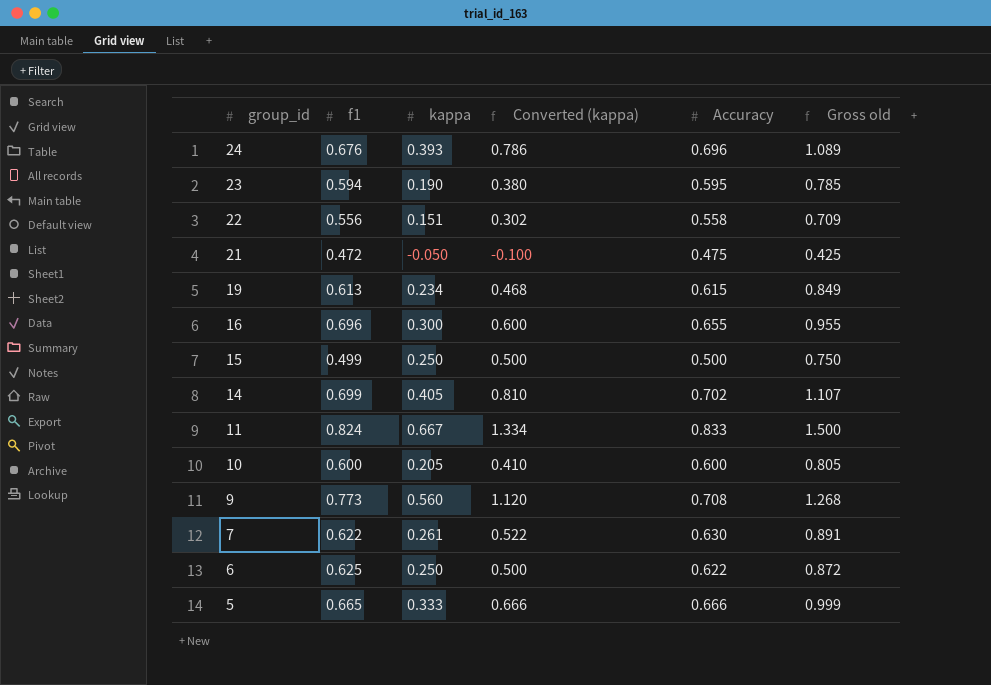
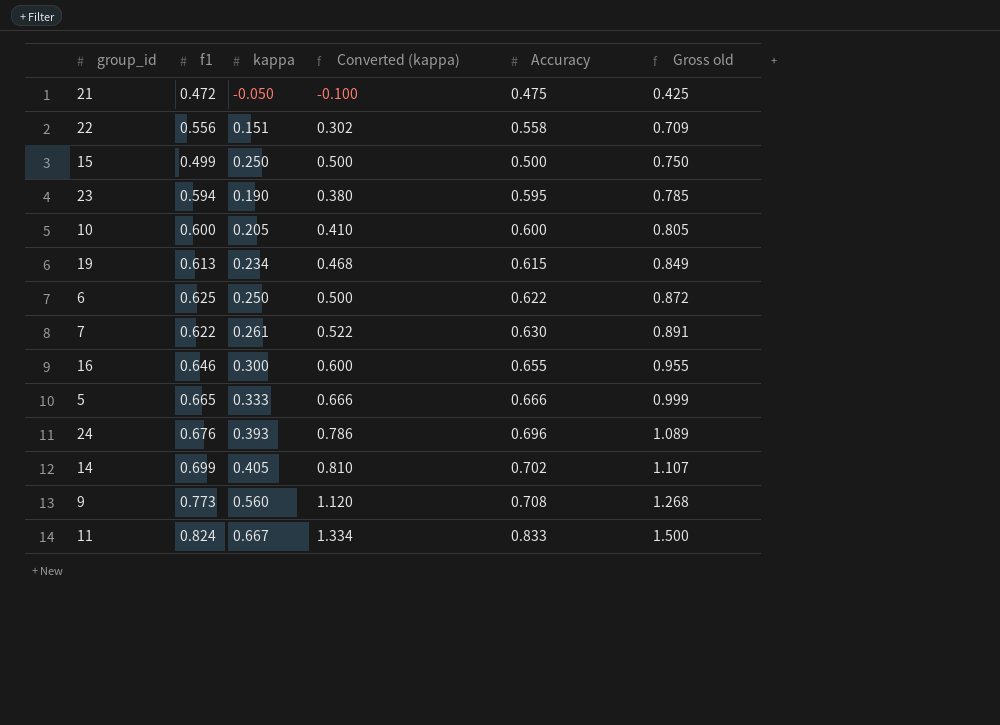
row order: group_id descending -> Gross old ascending
16 | f1: 0.696 -> 0.646

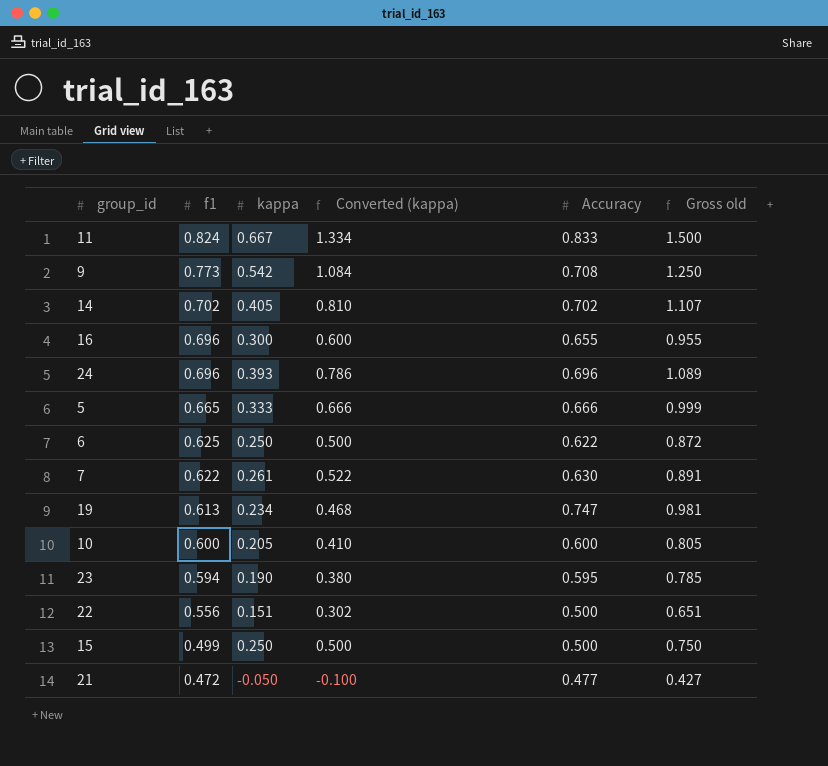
row order: Gross old ascending -> f1 descending
9 | kappa: 0.560 -> 0.542
9 | Converted (kappa): 1.120 -> 1.084
9 | Gross old: 1.268 -> 1.250
14 | f1: 0.699 -> 0.702
16 | f1: 0.646 -> 0.696
24 | f1: 0.676 -> 0.696
19 | Accuracy: 0.615 -> 0.747
19 | Gross old: 0.849 -> 0.981
22 | Accuracy: 0.558 -> 0.500
22 | Gross old: 0.709 -> 0.651
21 | Accuracy: 0.475 -> 0.477
21 | Gross old: 0.425 -> 0.427

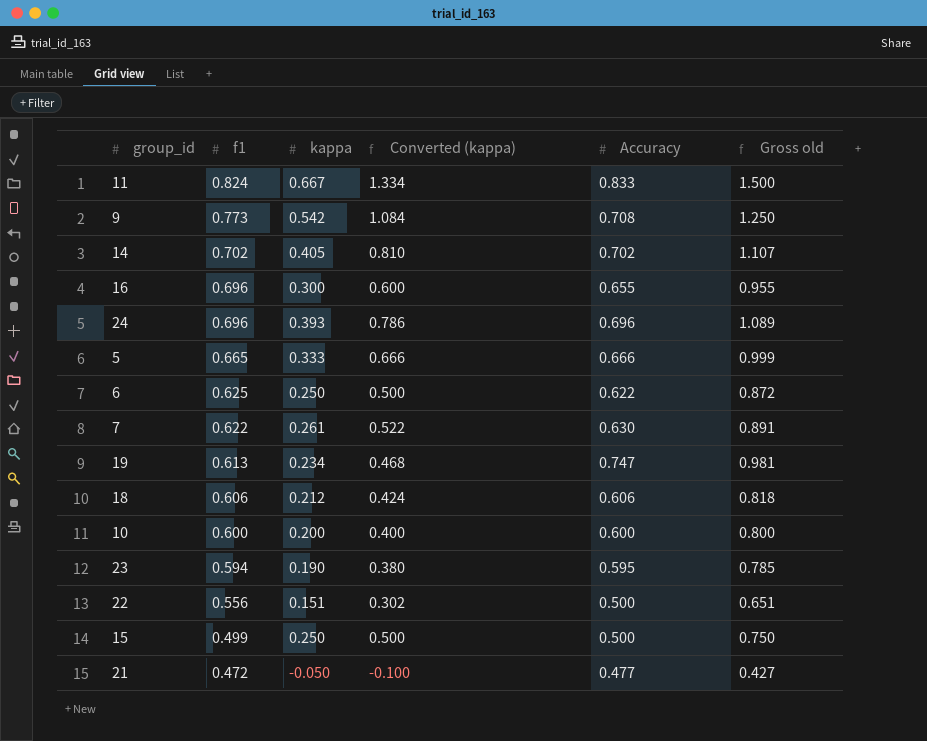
row 18: none -> 0.606 | 0.212 | 0.424 | 0.606 | 0.818
10 | kappa: 0.205 -> 0.200
10 | Converted (kappa): 0.410 -> 0.400
10 | Gross old: 0.805 -> 0.800

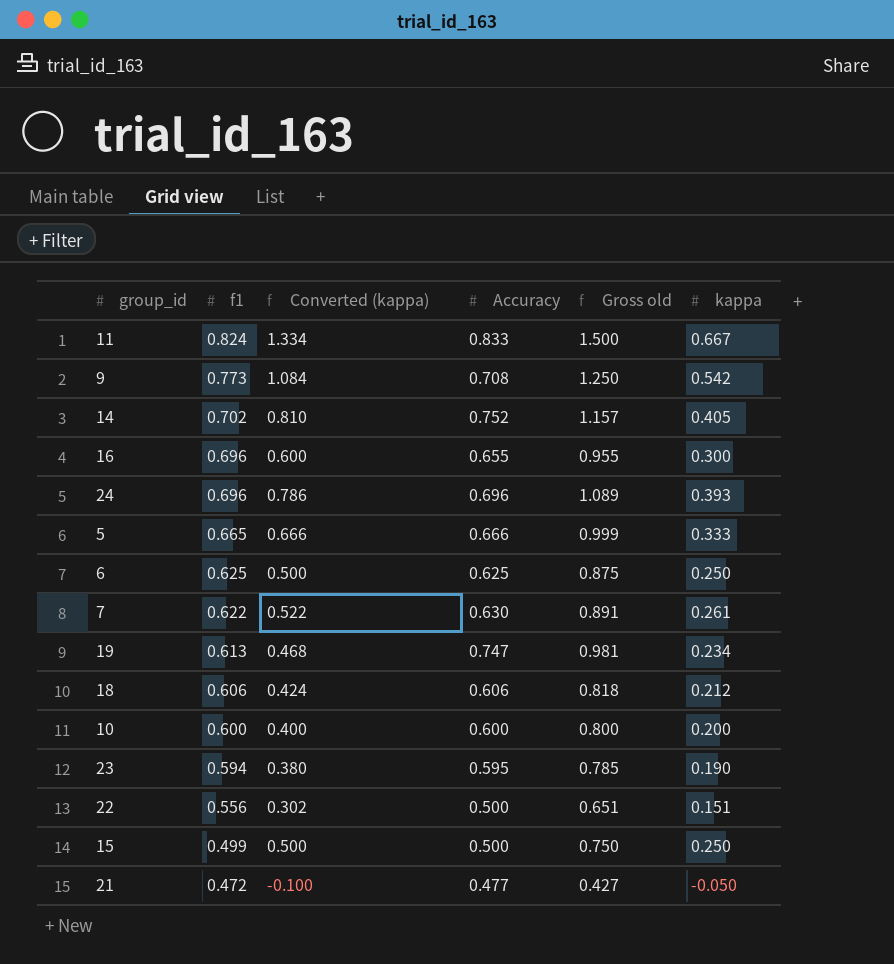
column kappa | position: 3 -> 6
14 | Accuracy: 0.702 -> 0.752
14 | Gross old: 1.107 -> 1.157
6 | Accuracy: 0.622 -> 0.625
6 | Gross old: 0.872 -> 0.875

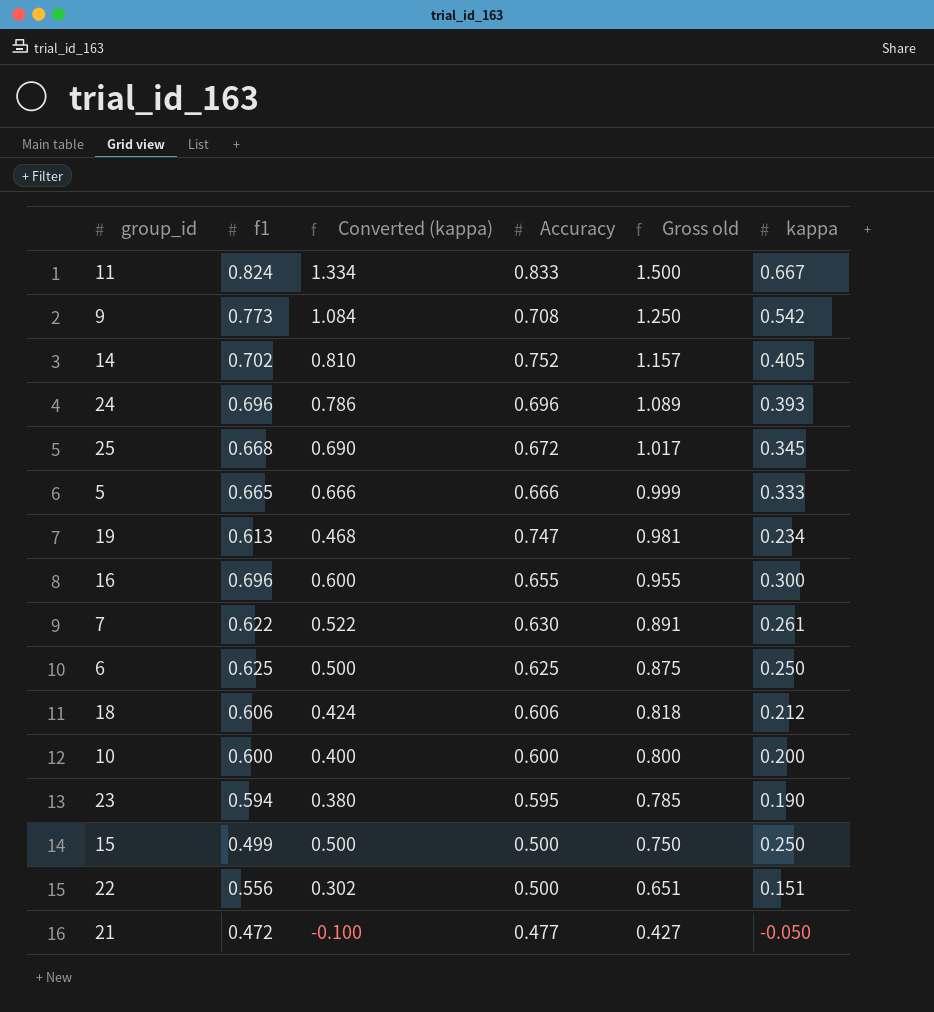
row order: f1 descending -> Gross old descending
row 25: none -> 0.668 | 0.690 | 0.672 | 1.017 | 0.345

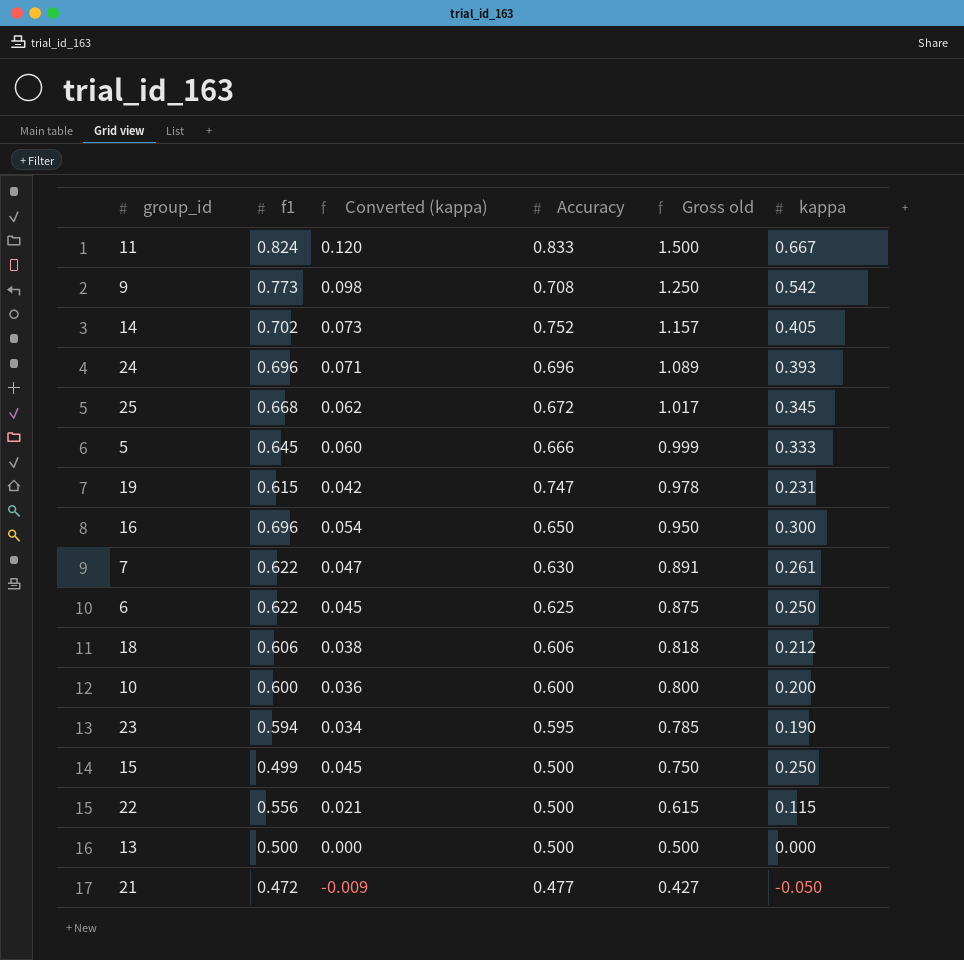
column Converted (kappa) | formula: [kappa] * 2 -> [kappa] * 0.18
5 | f1: 0.665 -> 0.645
19 | f1: 0.613 -> 0.615
19 | Gross old: 0.981 -> 0.978
19 | kappa: 0.234 -> 0.231
16 | Accuracy: 0.655 -> 0.650
16 | Gross old: 0.955 -> 0.950
6 | f1: 0.625 -> 0.622
22 | Gross old: 0.651 -> 0.615
22 | kappa: 0.151 -> 0.115
row 13: none -> 0.500 | 0.000 | 0.500 | 0.500 | 0.000

